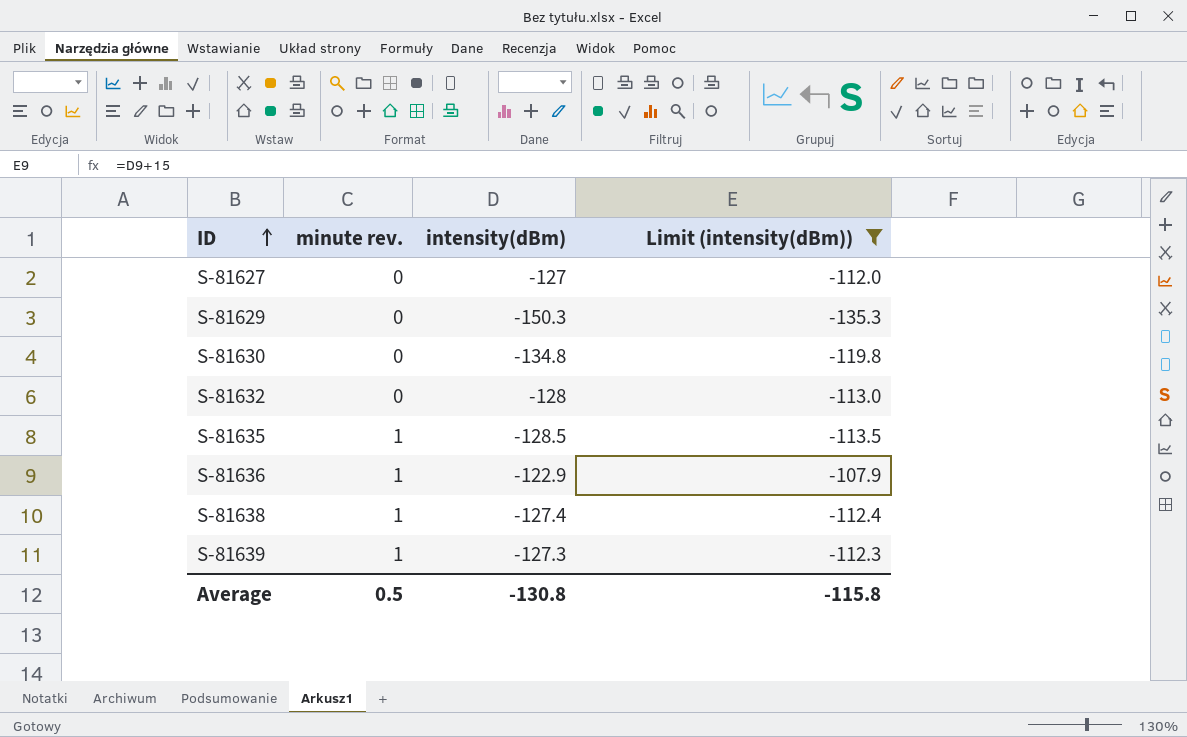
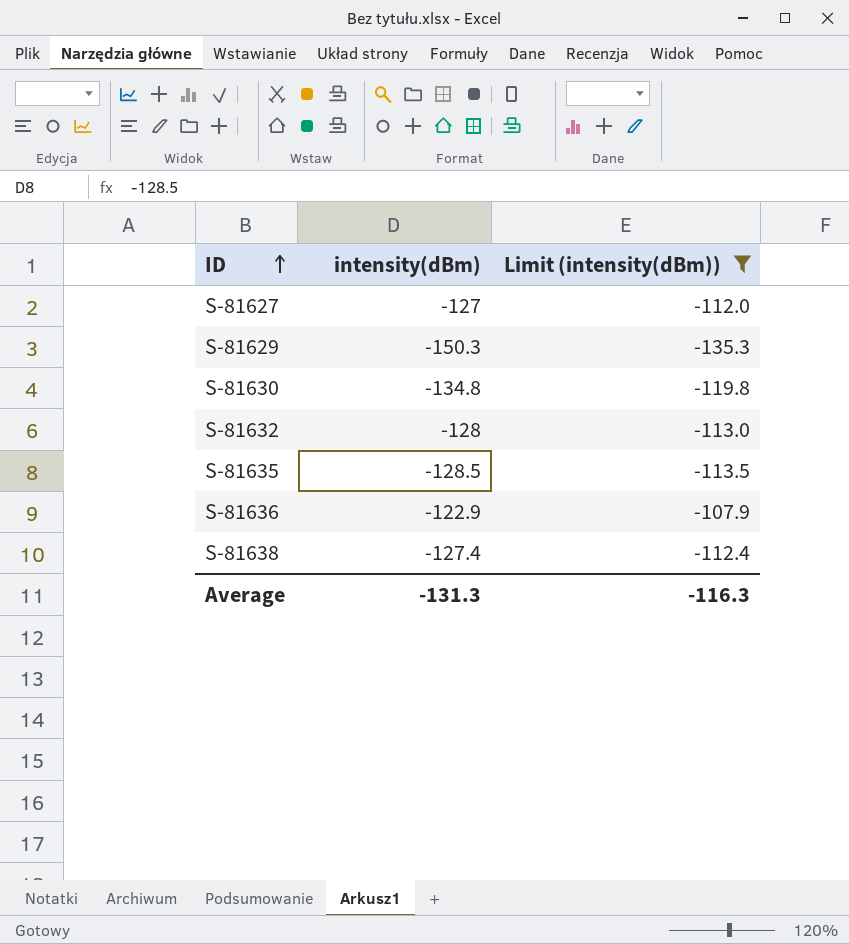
column minute rev. | position: 2 -> none
row S-81639: 1 | -127.3 | -112.3 -> none
Average | intensity(dBm): -130.8 -> -131.3
Average | Limit (intensity(dBm)): -115.8 -> -116.3

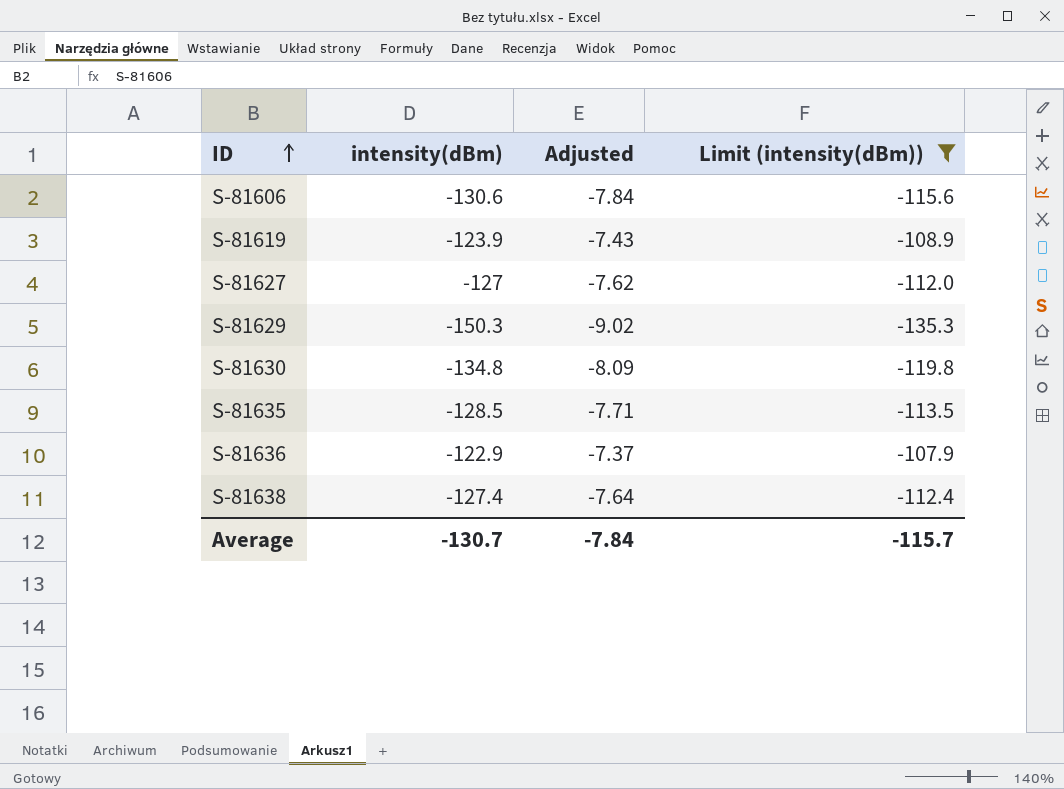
column Adjusted | formula: none -> [intensity(dBm)] * 0.06
row S-81632: -128 | -113.0 -> none
row S-81606: none -> -130.6 | -7.84 | -115.6
row S-81619: none -> -123.9 | -7.43 | -108.9
Average | intensity(dBm): -131.3 -> -130.7
Average | Limit (intensity(dBm)): -116.3 -> -115.7

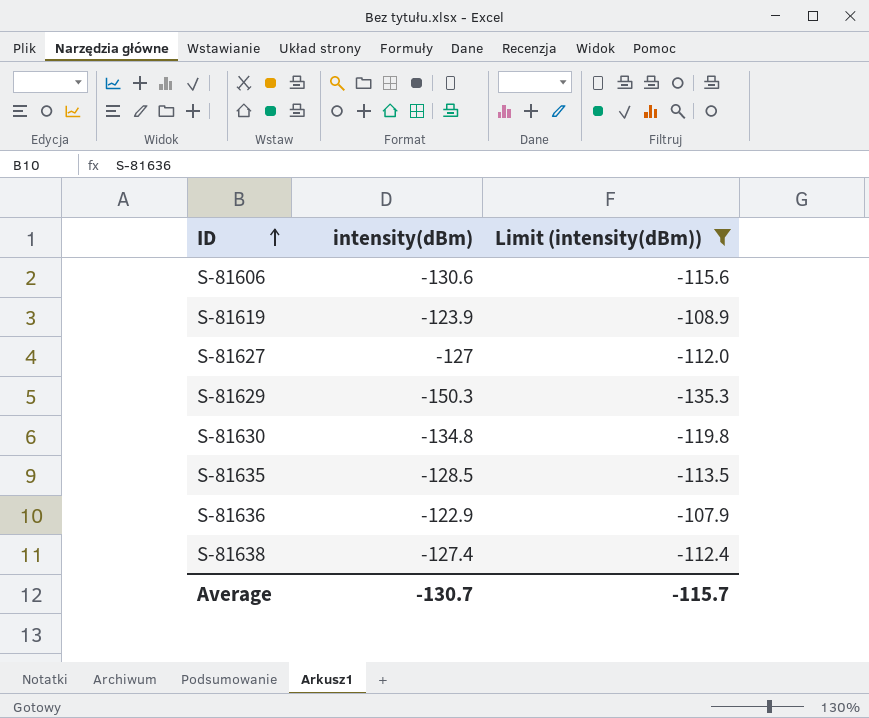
column Adjusted | formula: [intensity(dBm)] * 0.06 -> none

